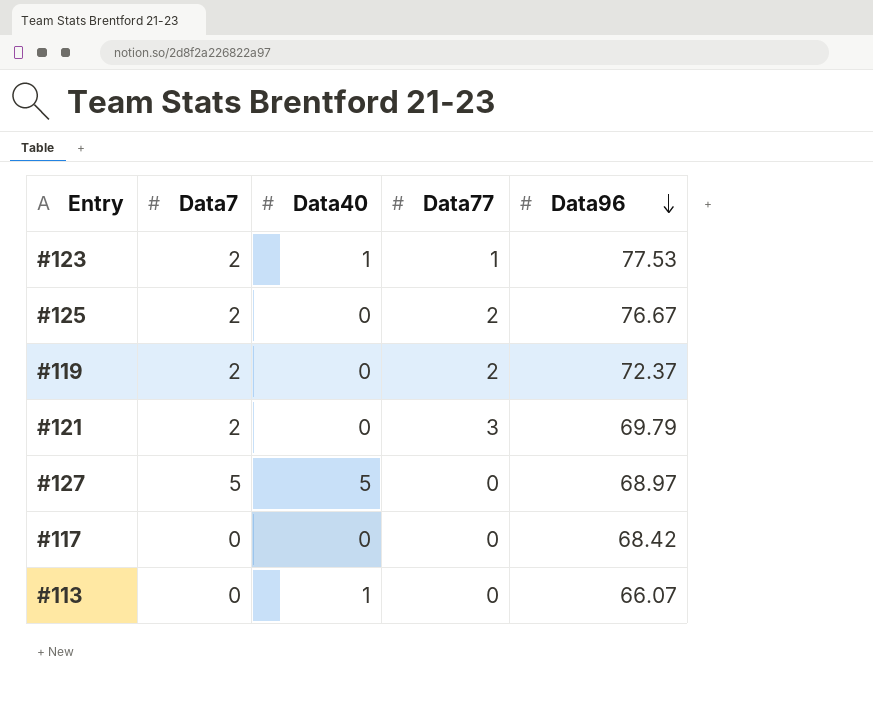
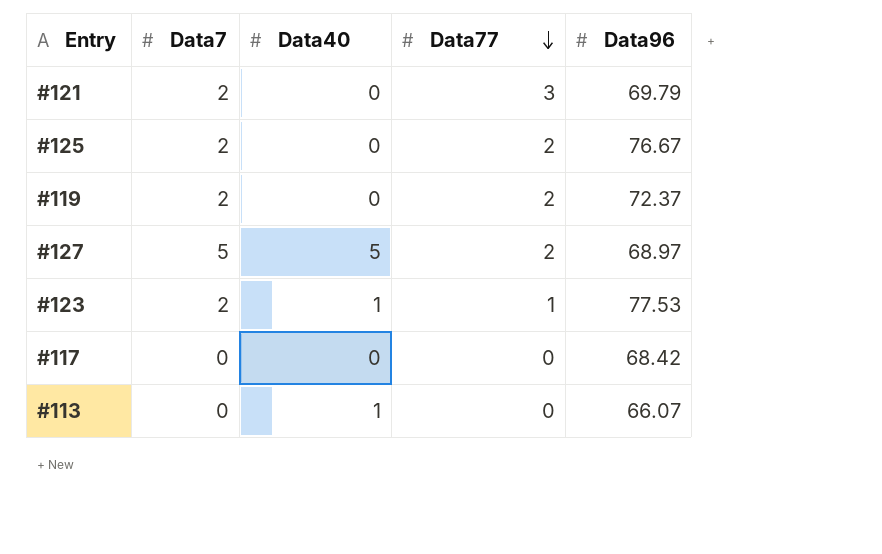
row order: Data96 descending -> Data77 descending
#127 | Data77: 0 -> 2

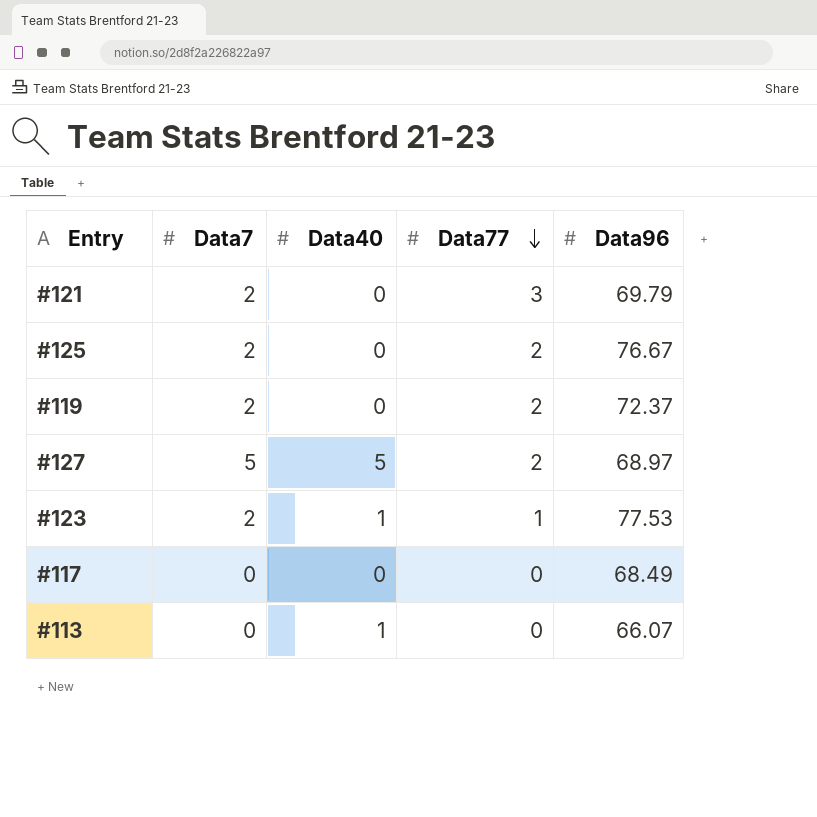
#117 | Data96: 68.42 -> 68.49

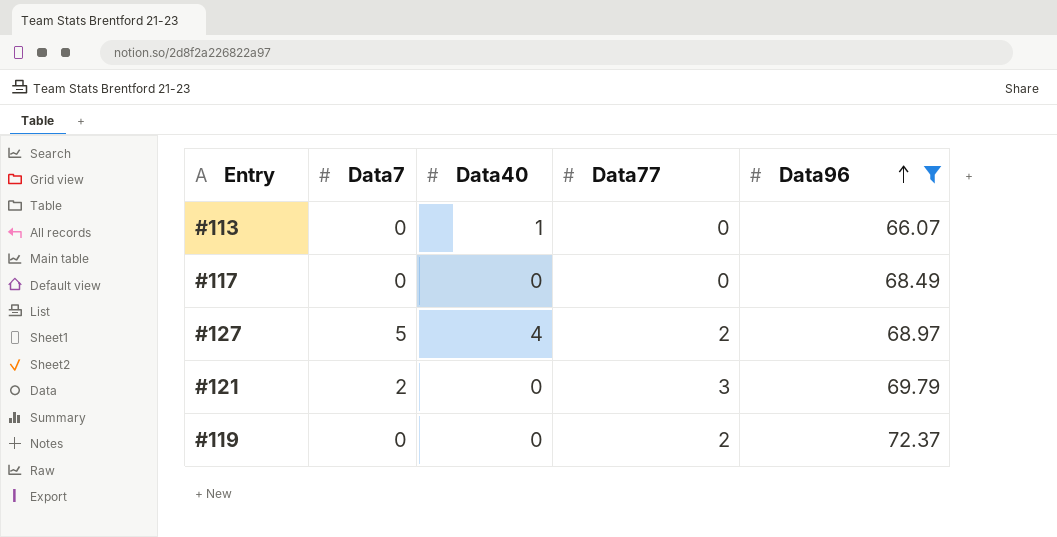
filter: none -> Data96 <= 72.37
row order: Data77 descending -> Data96 ascending
#127 | Data40: 5 -> 4
#119 | Data7: 2 -> 0

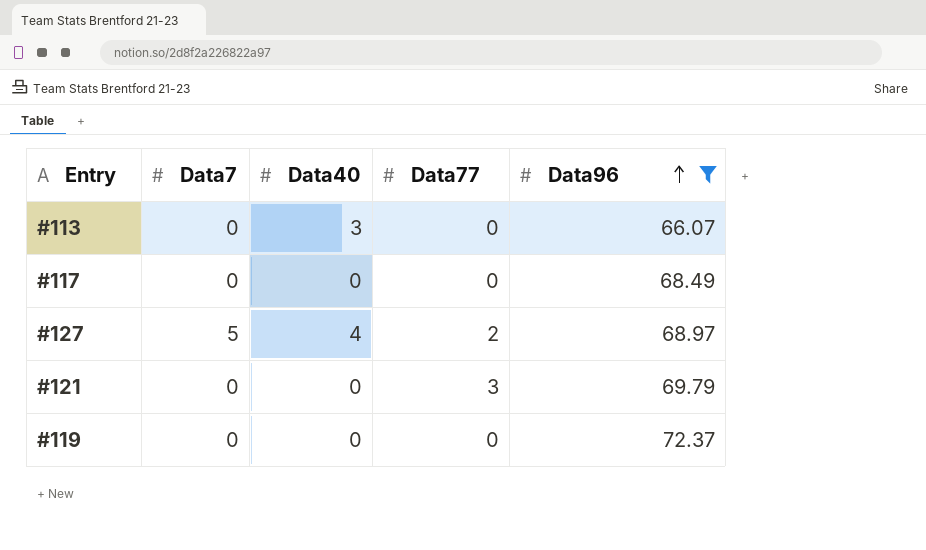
#113 | Data40: 1 -> 3
#121 | Data7: 2 -> 0
#119 | Data77: 2 -> 0

